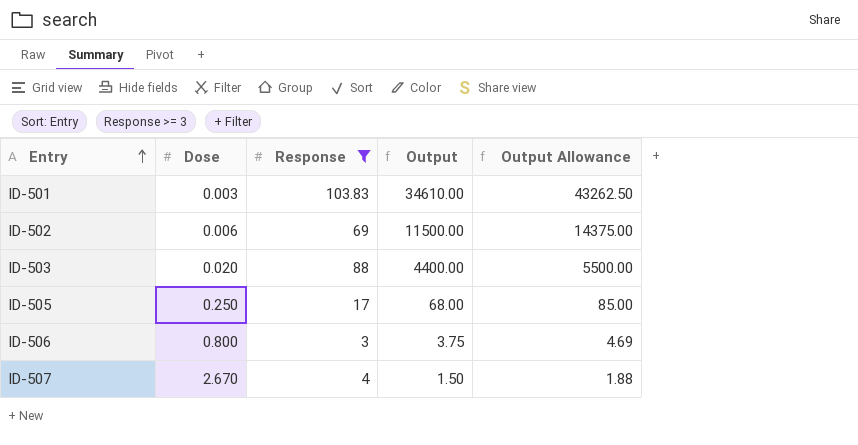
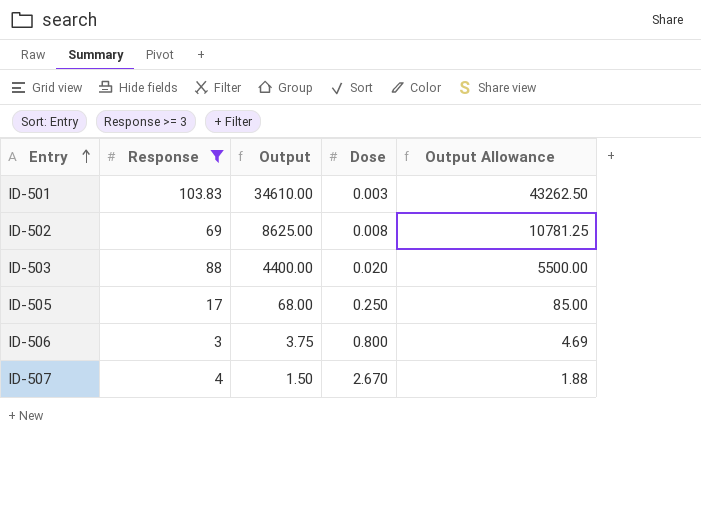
column Dose | position: 2 -> 4
ID-502 | Output: 11500.00 -> 8625.00
ID-502 | Dose: 0.006 -> 0.008
ID-502 | Output Allowance: 14375.00 -> 10781.25

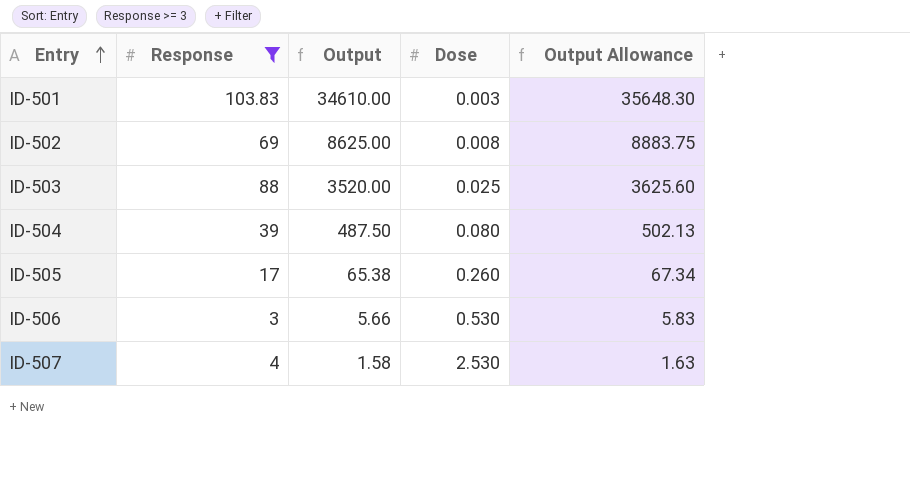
column Output Allowance | formula: [Output] * 1.25 -> [Output] * 1.03
ID-503 | Output: 4400.00 -> 3520.00
ID-503 | Dose: 0.020 -> 0.025
row ID-504: none -> 39 | 487.50 | 0.080 | 502.13
ID-505 | Output: 68.00 -> 65.38
ID-505 | Dose: 0.250 -> 0.260
ID-506 | Output: 3.75 -> 5.66
ID-506 | Dose: 0.800 -> 0.530
ID-507 | Output: 1.50 -> 1.58
ID-507 | Dose: 2.670 -> 2.530

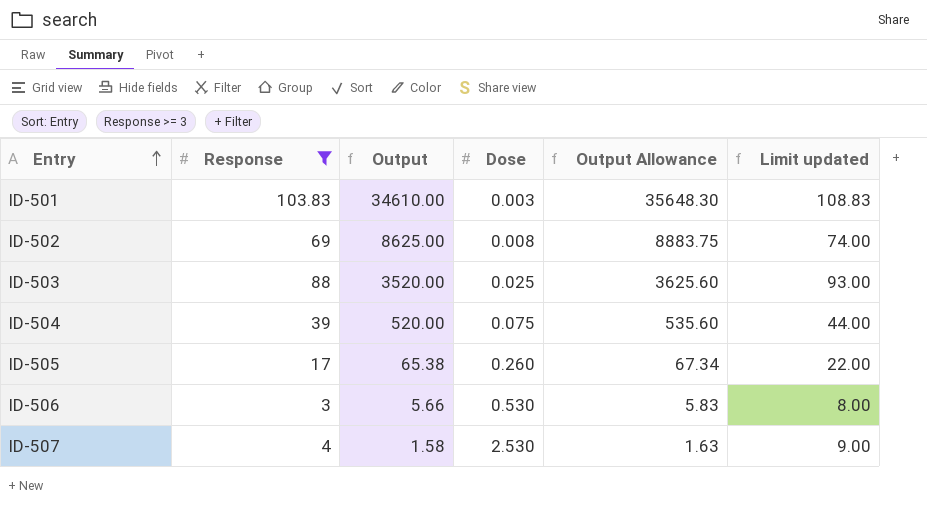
column Limit updated | formula: none -> [Response] + 5
ID-504 | Output: 487.50 -> 520.00
ID-504 | Dose: 0.080 -> 0.075
ID-504 | Output Allowance: 502.13 -> 535.60

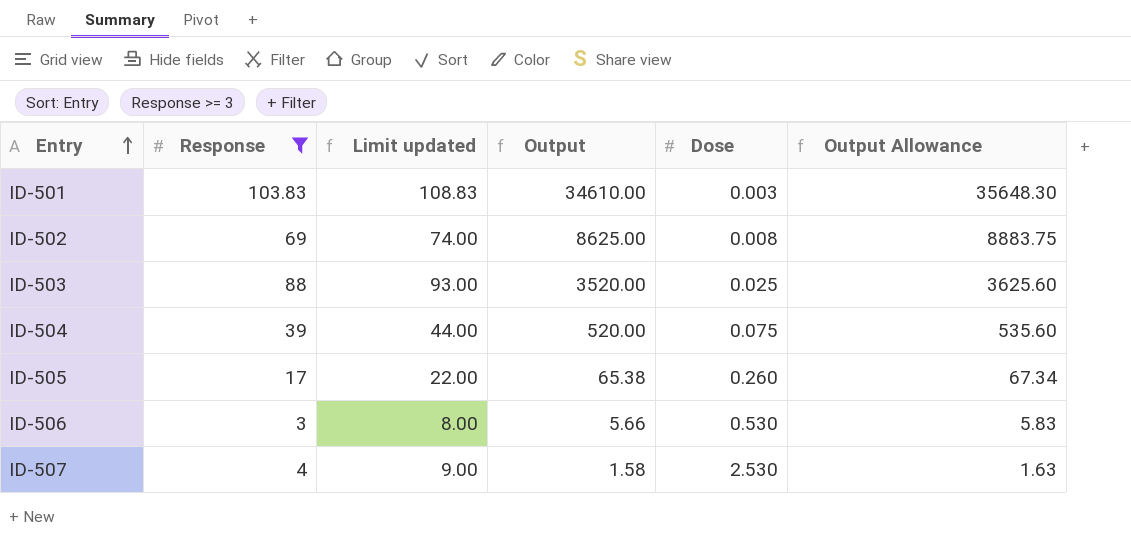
column Limit updated | position: 6 -> 3

